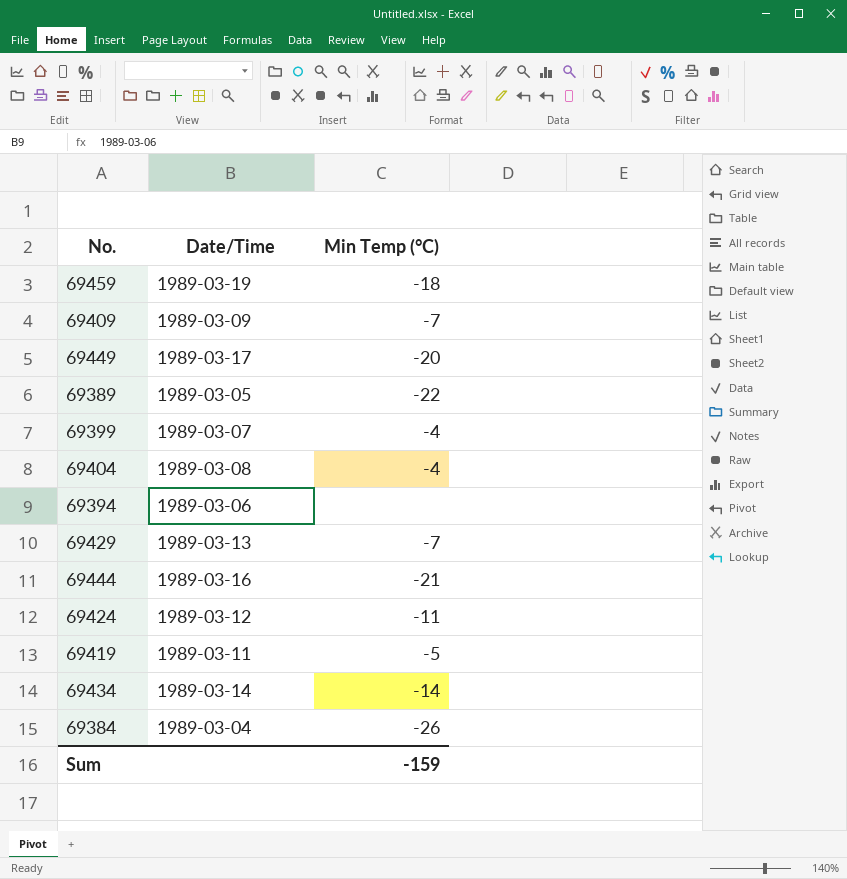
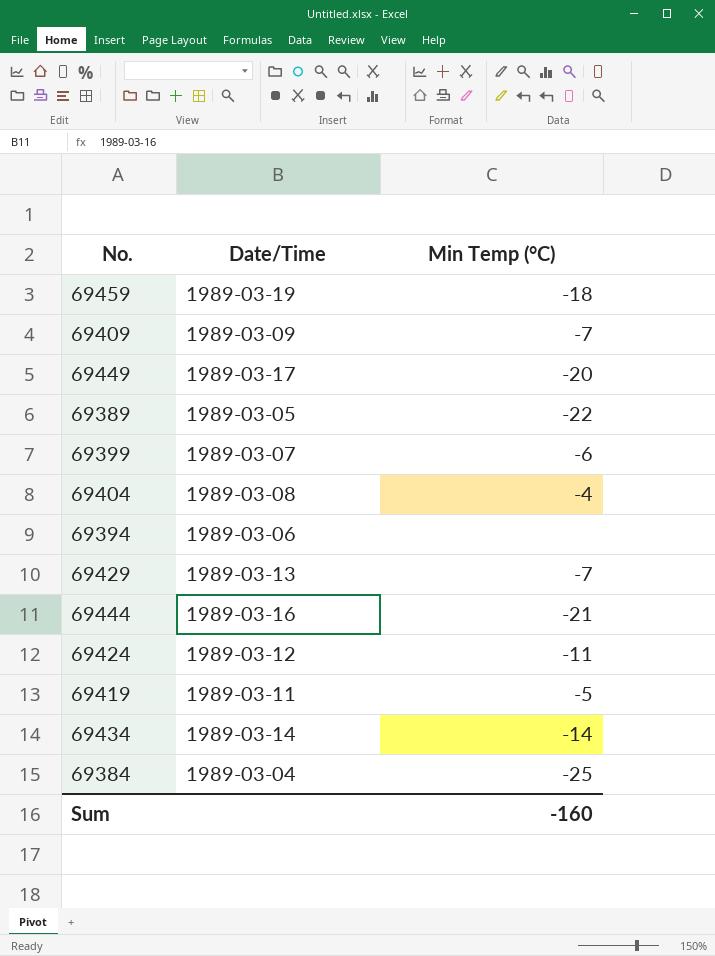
69399 | Min Temp (°C): -4 -> -6
69384 | Min Temp (°C): -26 -> -25
Sum | Min Temp (°C): -159 -> -160

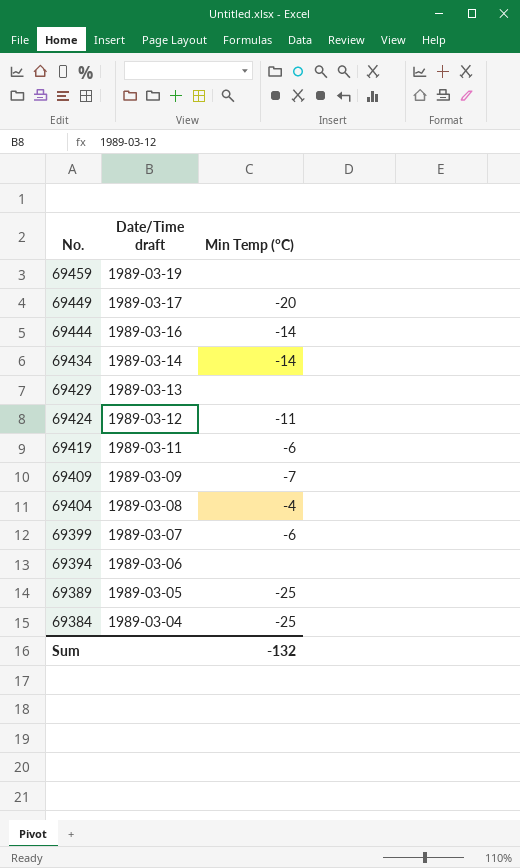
row order: none -> No. descending
column name: Date/Time -> Date/Time draft
69459 | Min Temp (°C): -18 -> none
69444 | Min Temp (°C): -21 -> -14
69429 | Min Temp (°C): -7 -> none
69419 | Min Temp (°C): -5 -> -6
69389 | Min Temp (°C): -22 -> -25
Sum | Min Temp (°C): -160 -> -132

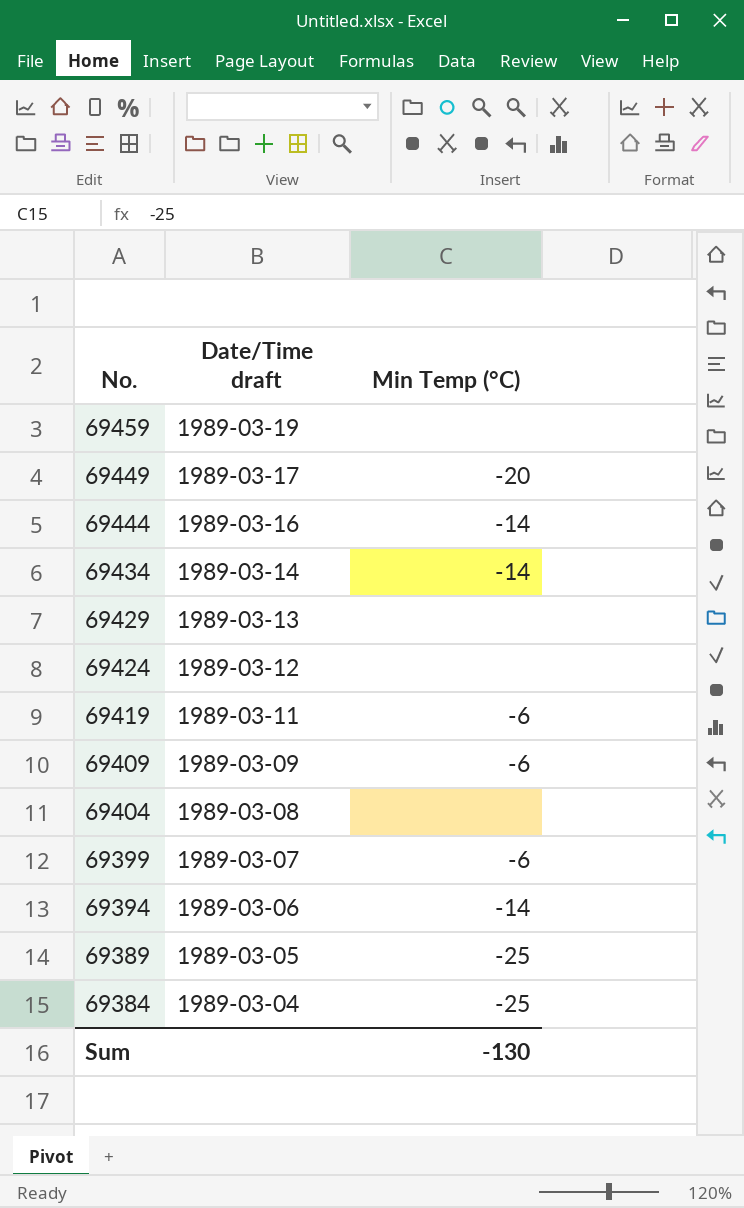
69424 | Min Temp (°C): -11 -> none
69409 | Min Temp (°C): -7 -> -6
69404 | Min Temp (°C): -4 -> none
69394 | Min Temp (°C): none -> -14
Sum | Min Temp (°C): -132 -> -130

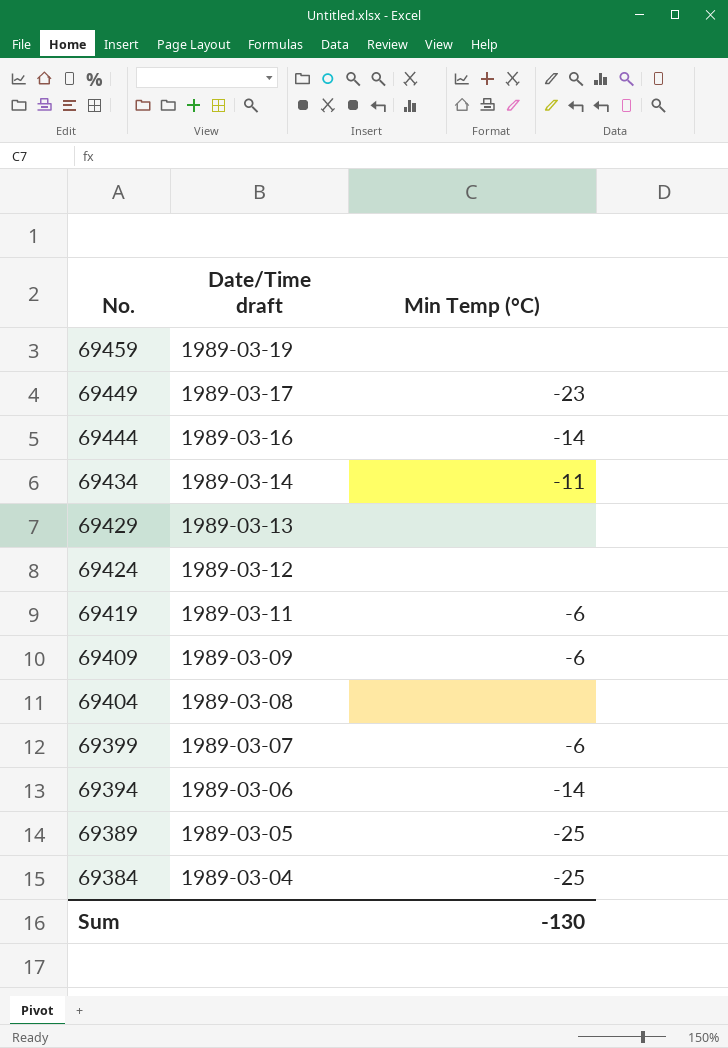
69449 | Min Temp (°C): -20 -> -23
69434 | Min Temp (°C): -14 -> -11

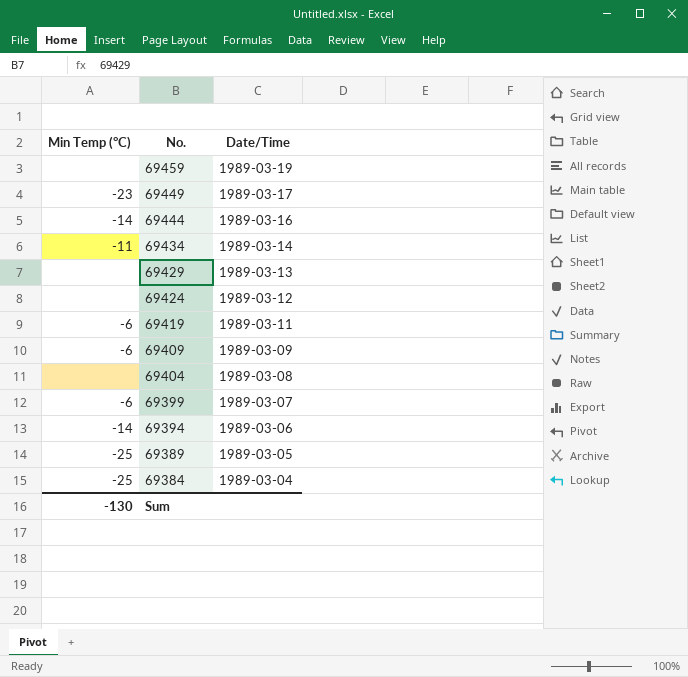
column Min Temp (°C) | position: 3 -> 1
column name: Date/Time draft -> Date/Time

